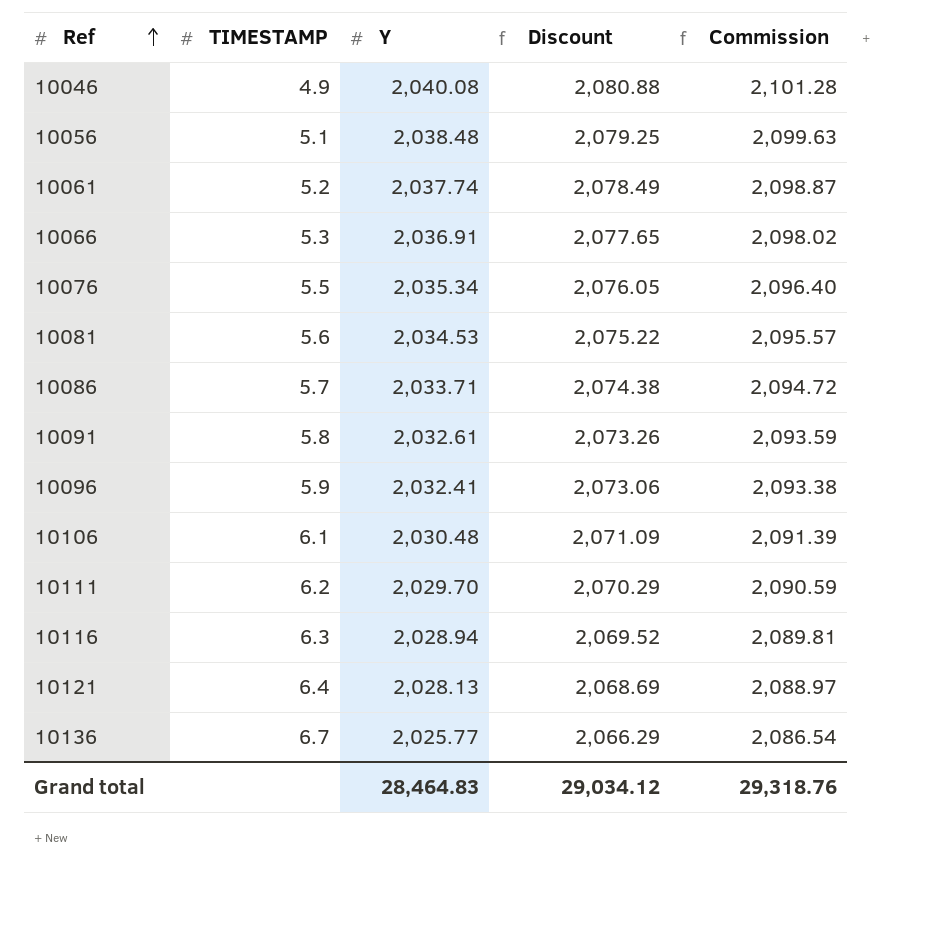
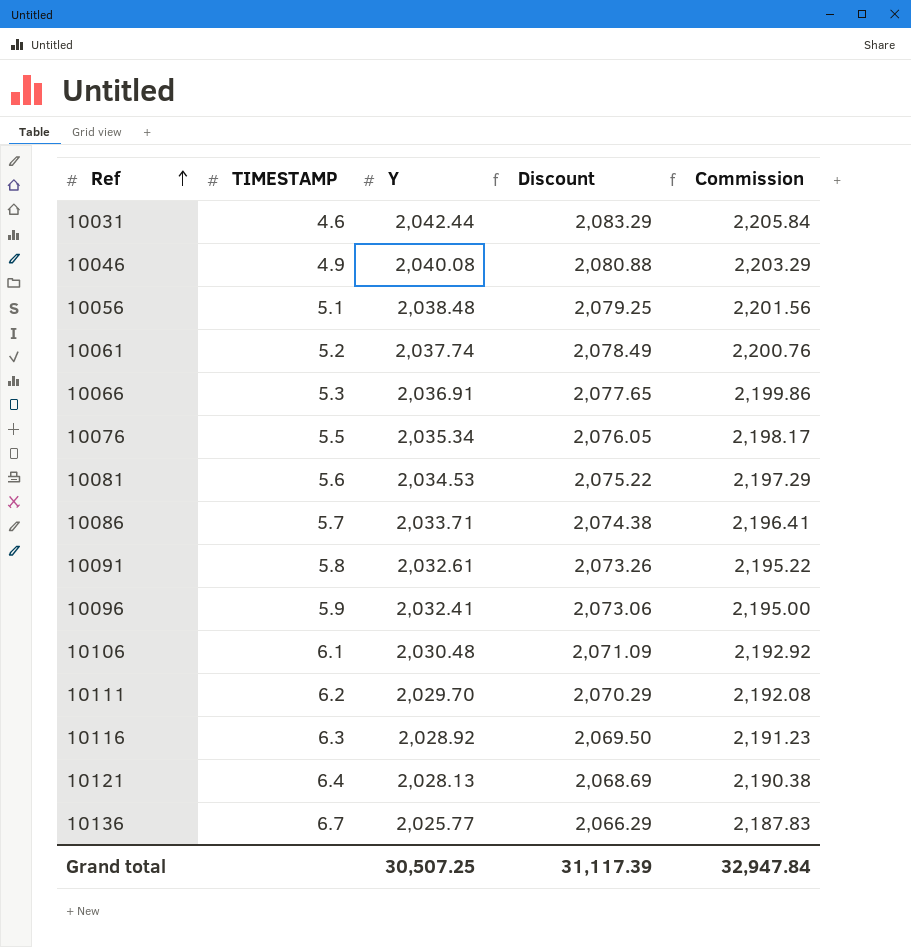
column Commission | formula: [Y] * 1.03 -> [Y] * 1.08
row 10031: none -> 4.6 | 2,042.44 | 2,083.29 | 2,205.84
10116 | Y: 2,028.94 -> 2,028.92
10116 | Discount: 2,069.52 -> 2,069.50
Grand total | Y: 28,464.83 -> 30,507.25
Grand total | Discount: 29,034.12 -> 31,117.39
Grand total | Commission: 29,318.76 -> 32,947.84

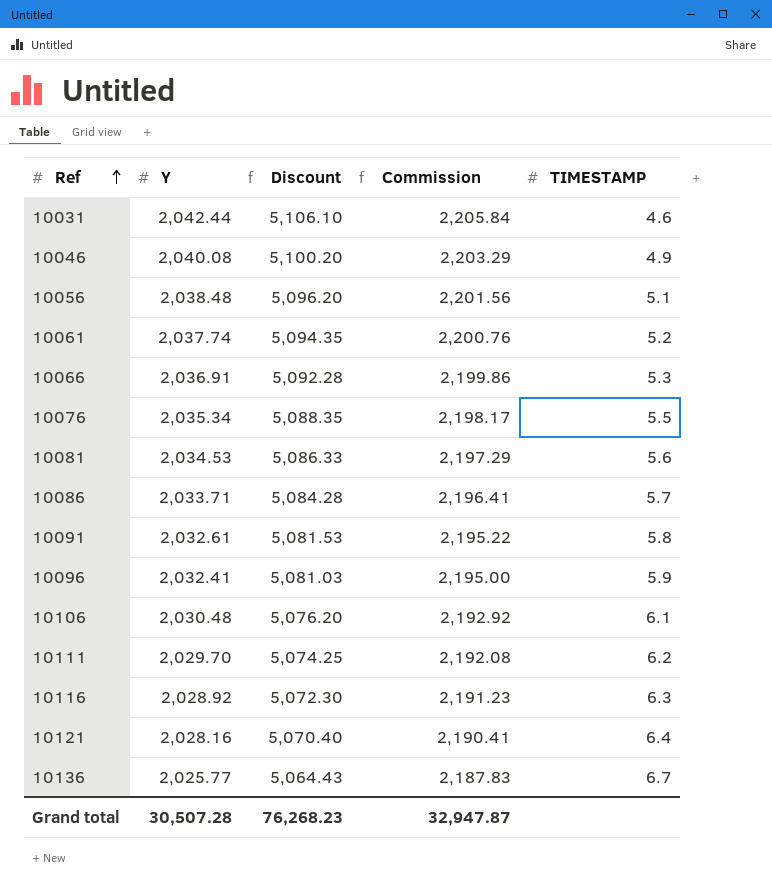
column Discount | formula: [Y] * 1.02 -> [Y] * 2.5
column TIMESTAMP | position: 2 -> 5
10121 | Y: 2,028.13 -> 2,028.16
10121 | Commission: 2,190.38 -> 2,190.41
Grand total | Y: 30,507.25 -> 30,507.28
Grand total | Discount: 31,117.39 -> 76,268.23
Grand total | Commission: 32,947.84 -> 32,947.87

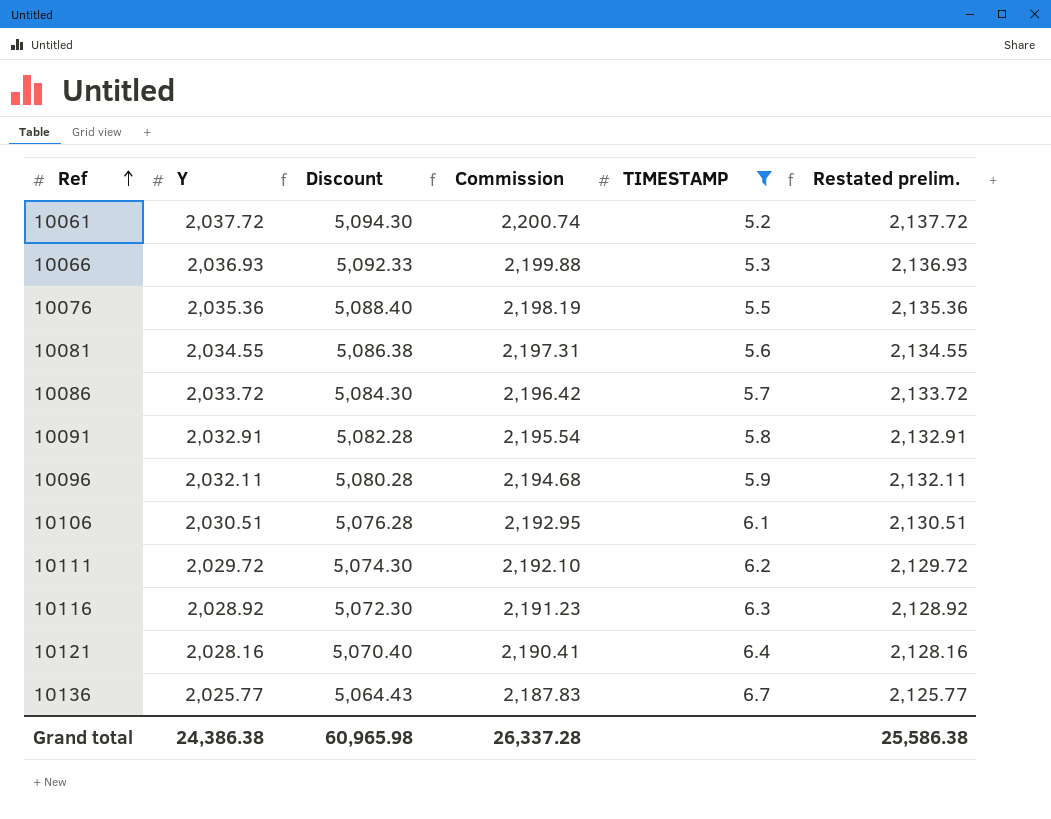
filter: none -> TIMESTAMP >= 5.2
column Restated prelim. | formula: none -> [Y] + 100
10061 | Y: 2,037.74 -> 2,037.72
10061 | Discount: 5,094.35 -> 5,094.30
10061 | Commission: 2,200.76 -> 2,200.74
10066 | Y: 2,036.91 -> 2,036.93
10066 | Discount: 5,092.28 -> 5,092.33
10066 | Commission: 2,199.86 -> 2,199.88
10076 | Y: 2,035.34 -> 2,035.36
10076 | Discount: 5,088.35 -> 5,088.40
10076 | Commission: 2,198.17 -> 2,198.19
10081 | Y: 2,034.53 -> 2,034.55
10081 | Discount: 5,086.33 -> 5,086.38
10081 | Commission: 2,197.29 -> 2,197.31
10086 | Y: 2,033.71 -> 2,033.72
10086 | Discount: 5,084.28 -> 5,084.30
10086 | Commission: 2,196.41 -> 2,196.42
10091 | Y: 2,032.61 -> 2,032.91
10091 | Discount: 5,081.53 -> 5,082.28
10091 | Commission: 2,195.22 -> 2,195.54
10096 | Y: 2,032.41 -> 2,032.11
10096 | Discount: 5,081.03 -> 5,080.28
10096 | Commission: 2,195.00 -> 2,194.68
10106 | Y: 2,030.48 -> 2,030.51
10106 | Discount: 5,076.20 -> 5,076.28
10106 | Commission: 2,192.92 -> 2,192.95
10111 | Y: 2,029.70 -> 2,029.72
10111 | Discount: 5,074.25 -> 5,074.30
10111 | Commission: 2,192.08 -> 2,192.10
Grand total | Y: 30,507.28 -> 24,386.38
Grand total | Discount: 76,268.23 -> 60,965.98
Grand total | Commission: 32,947.87 -> 26,337.28

